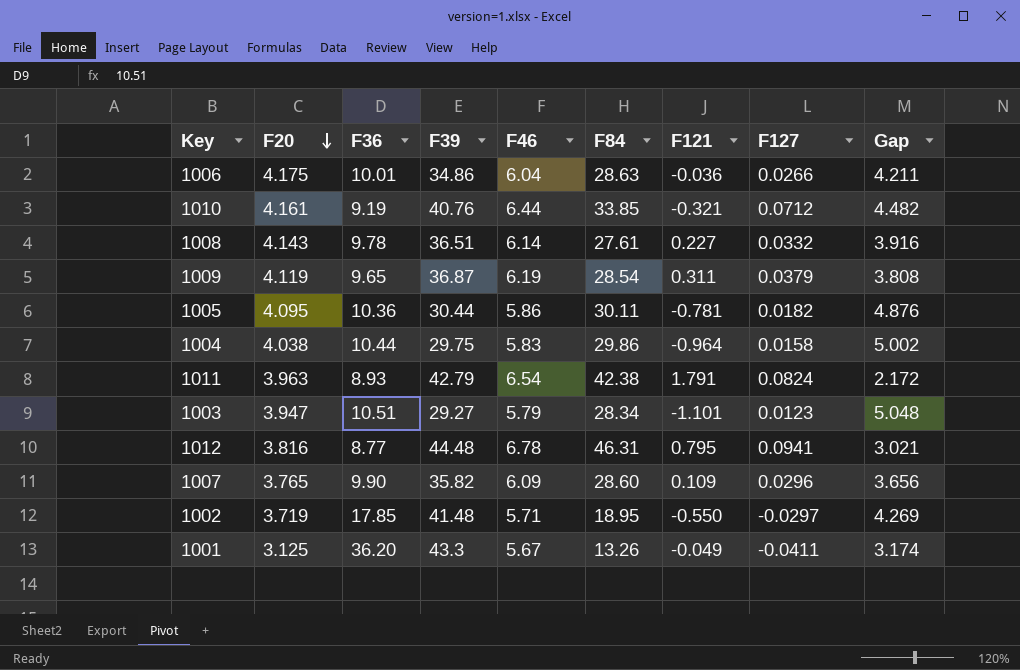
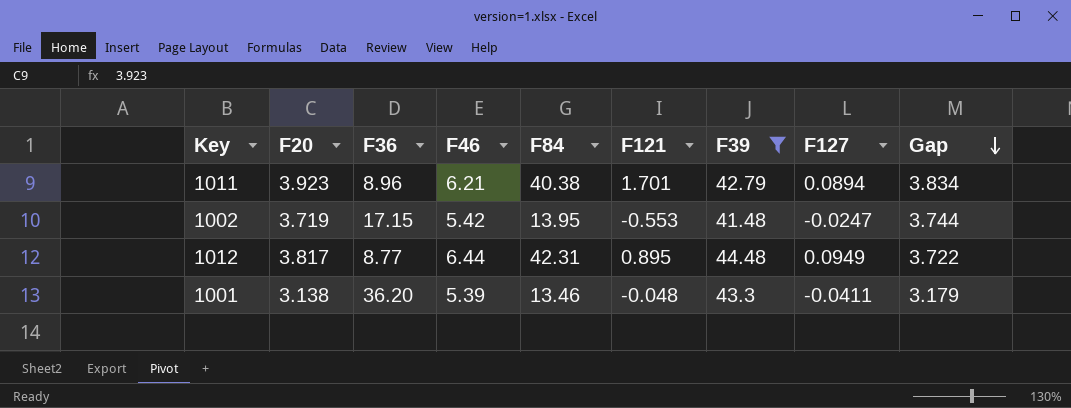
filter: none -> F39 >= 41.48
row order: F20 descending -> Gap descending
column F39 | position: 4 -> 7
column Gap | formula: [F20] - [F121] -> [F20] - [F127]
1011 | F20: 3.963 -> 3.923
1011 | F36: 8.93 -> 8.96
1011 | F46: 6.54 -> 6.21
1011 | F84: 42.38 -> 40.38
1011 | F121: 1.791 -> 1.701
1011 | F127: 0.0824 -> 0.0894
1002 | F36: 17.85 -> 17.15
1002 | F46: 5.71 -> 5.42
1002 | F84: 18.95 -> 13.95
1002 | F121: -0.550 -> -0.553
1002 | F127: -0.0297 -> -0.0247
1012 | F20: 3.816 -> 3.817
1012 | F46: 6.78 -> 6.44
1012 | F84: 46.31 -> 42.31
1012 | F121: 0.795 -> 0.895
1012 | F127: 0.0941 -> 0.0949
1001 | F20: 3.125 -> 3.138
1001 | F46: 5.67 -> 5.39
1001 | F84: 13.26 -> 13.46
1001 | F121: -0.049 -> -0.048

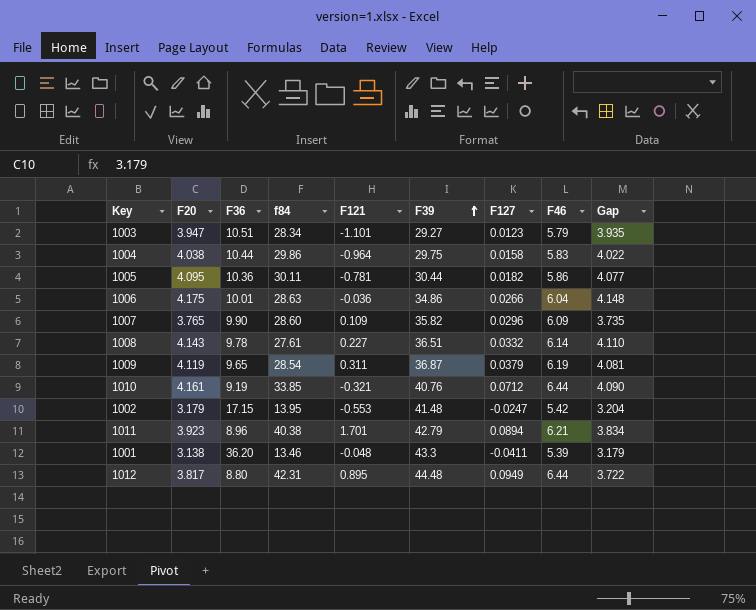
filter: F39 >= 41.48 -> none
row order: Gap descending -> F39 ascending
column name: F84 -> f84
column F46 | position: 4 -> 8
1002 | F20: 3.719 -> 3.179
1002 | Gap: 3.744 -> 3.204
1012 | F36: 8.77 -> 8.80

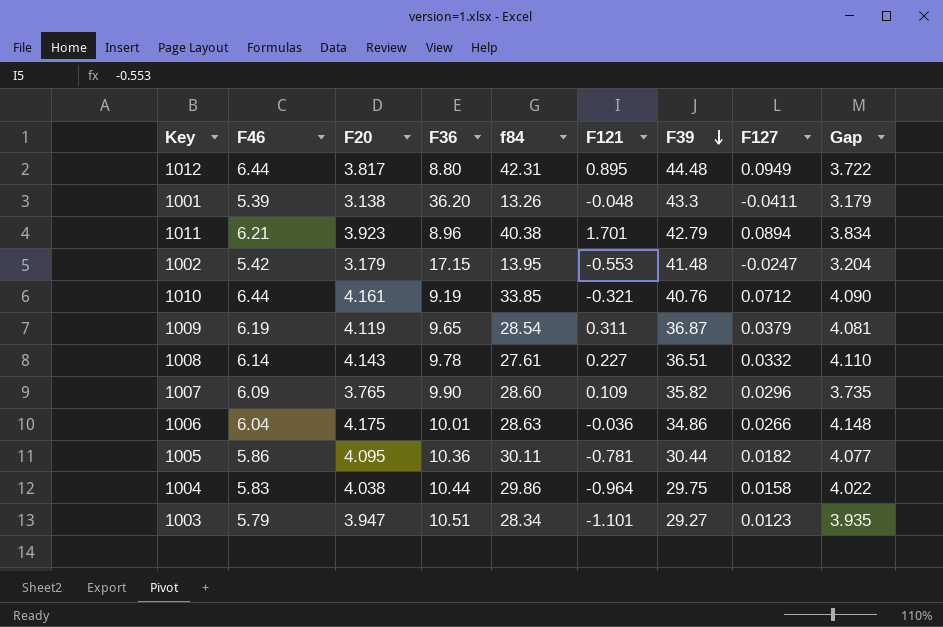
row order: F39 ascending -> F39 descending
column F46 | position: 8 -> 2
1001 | f84: 13.46 -> 13.26

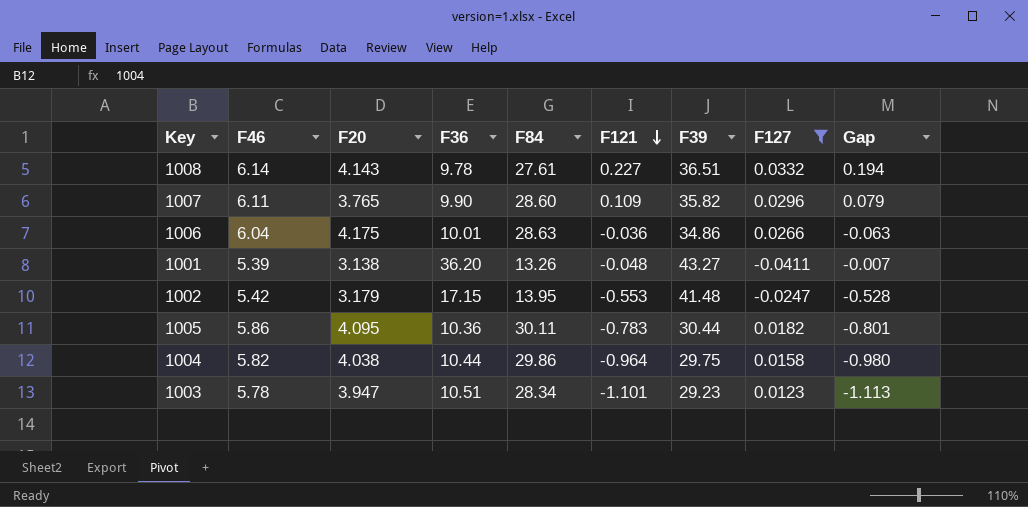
filter: none -> F127 <= 0.0332
row order: F39 descending -> F121 descending
column name: f84 -> F84
column Gap | formula: [F20] - [F127] -> [F121] - [F127]
1007 | F46: 6.09 -> 6.11
1001 | F39: 43.3 -> 43.27
1005 | F121: -0.781 -> -0.783
1004 | F46: 5.83 -> 5.82
1003 | F46: 5.79 -> 5.78
1003 | F39: 29.27 -> 29.23

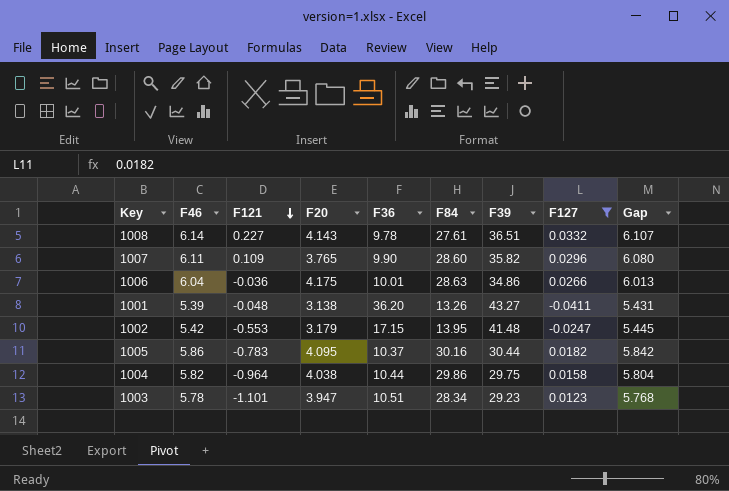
column F121 | position: 6 -> 3
column Gap | formula: [F121] - [F127] -> [F46] - [F127]
1005 | F36: 10.36 -> 10.37
1005 | F84: 30.11 -> 30.16

